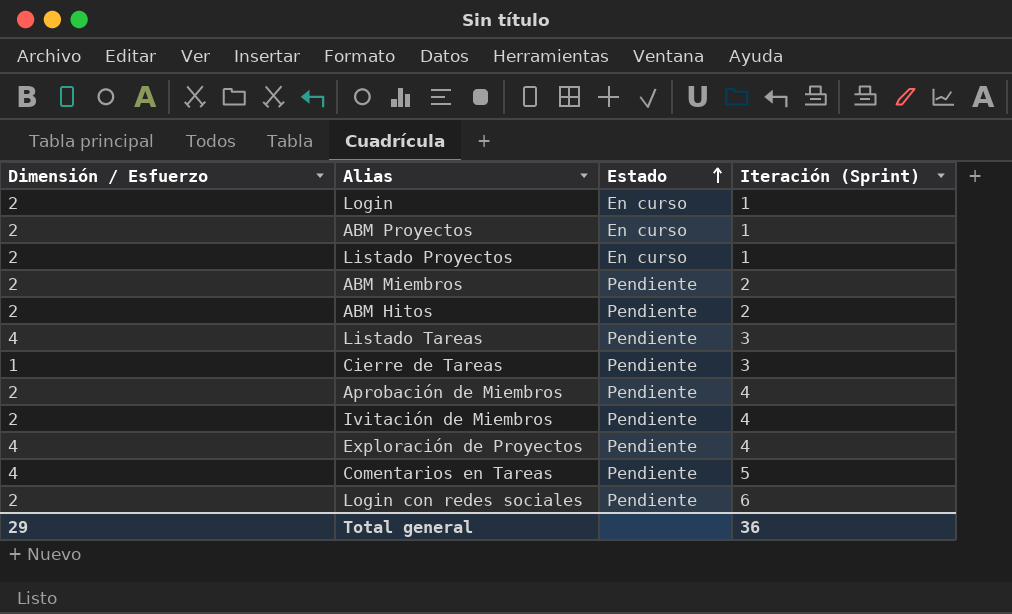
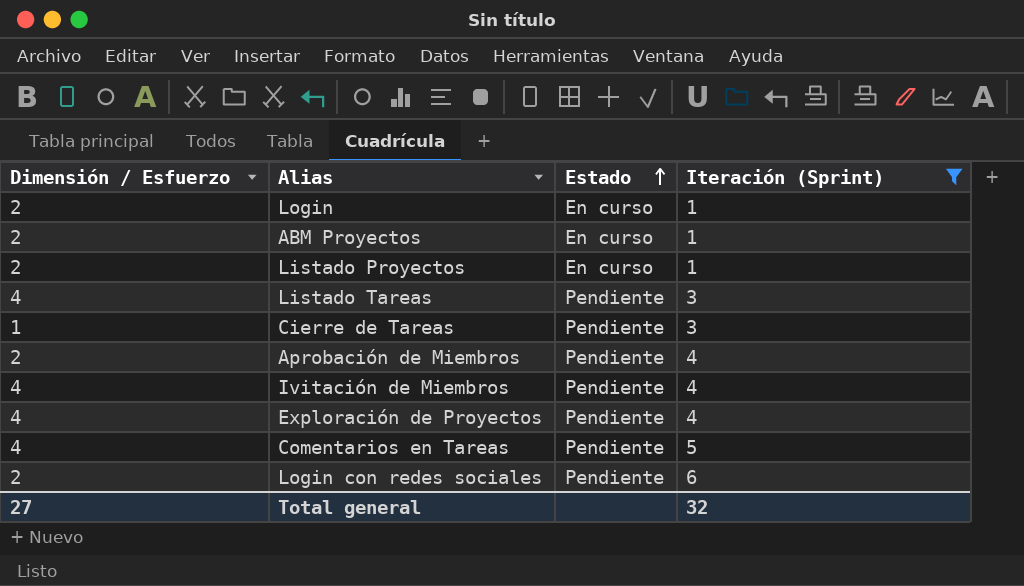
filter: none -> Iteración (Sprint) != 2
Ivitación de Miembros | Dimensión / Esfuerzo: 2 -> 4
Total general | Dimensión / Esfuerzo: 29 -> 27
Total general | Iteración (Sprint): 36 -> 32

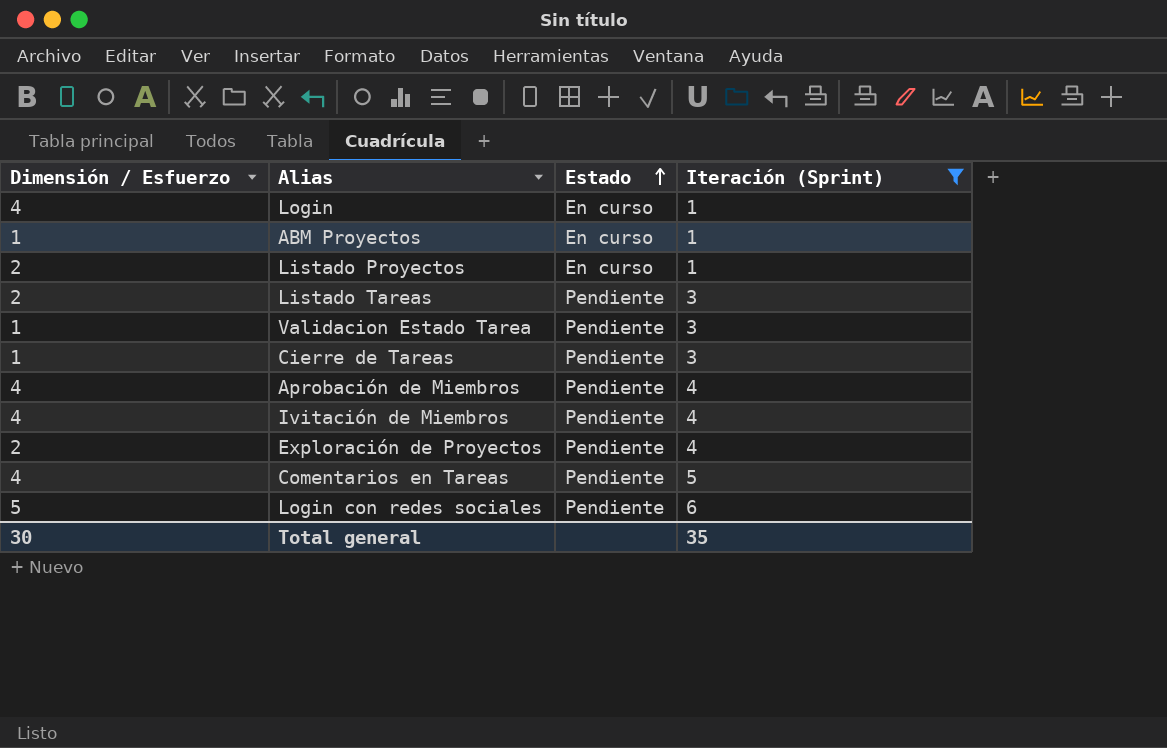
Login | Dimensión / Esfuerzo: 2 -> 4
ABM Proyectos | Dimensión / Esfuerzo: 2 -> 1
Listado Tareas | Dimensión / Esfuerzo: 4 -> 2
row Validacion Estado Tarea: none -> 1 | Pendiente | 3
Aprobación de Miembros | Dimensión / Esfuerzo: 2 -> 4
Exploración de Proyectos | Dimensión / Esfuerzo: 4 -> 2
Login con redes sociales | Dimensión / Esfuerzo: 2 -> 5
Total general | Dimensión / Esfuerzo: 27 -> 30
Total general | Iteración (Sprint): 32 -> 35

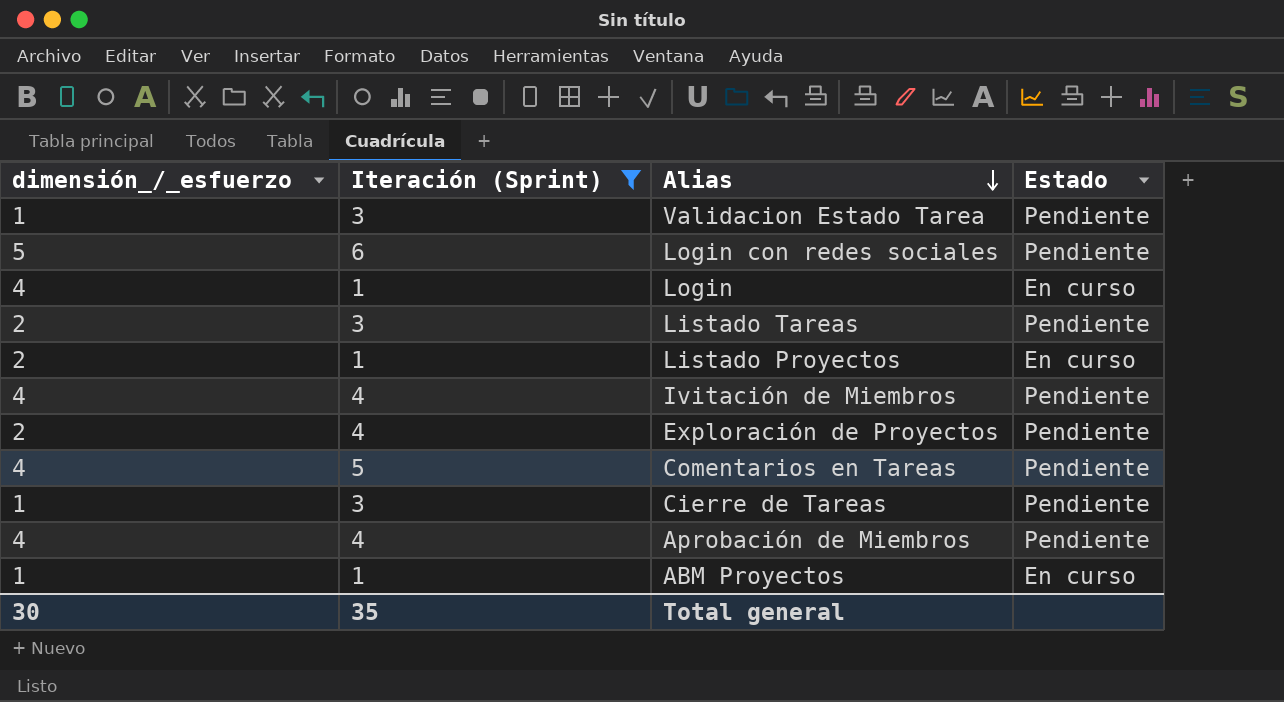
row order: Estado ascending -> Alias descending
column name: Dimensión / Esfuerzo -> dimensión_/_esfuerzo
column Iteración (Sprint) | position: 4 -> 2

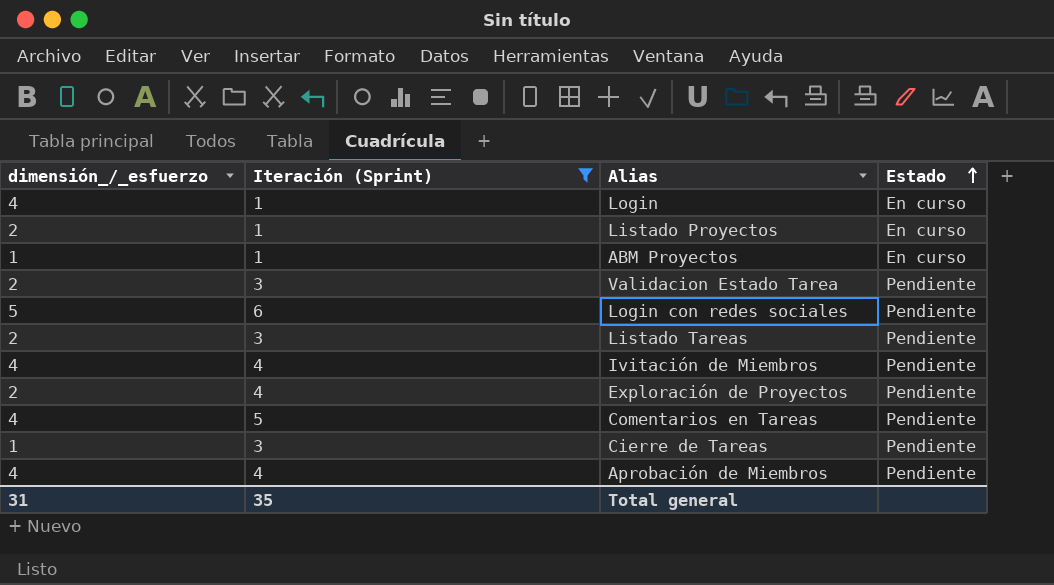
row order: Alias descending -> Estado ascending
Validacion Estado Tarea | dimensión_/_esfuerzo: 1 -> 2
Total general | dimensión_/_esfuerzo: 30 -> 31

